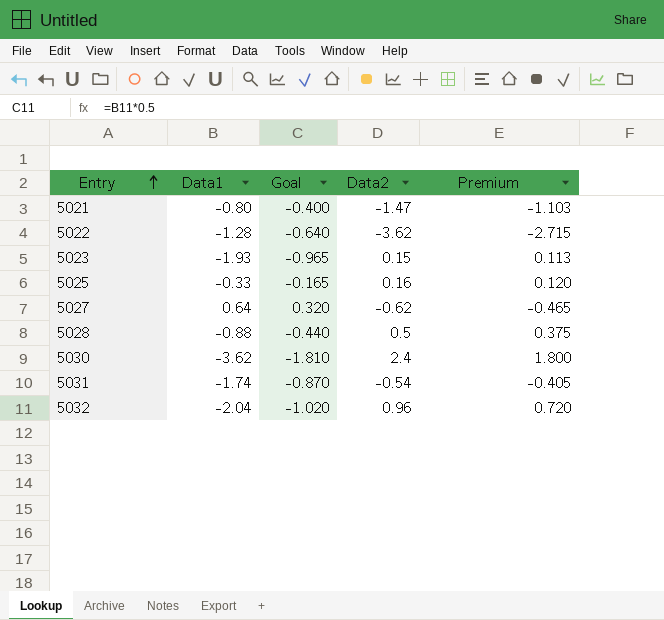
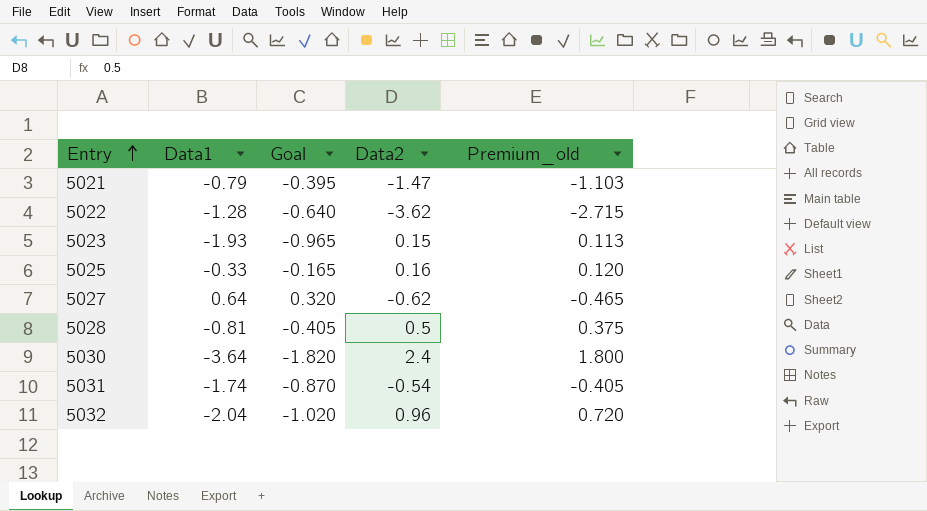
column name: Premium -> Premium_old
5021 | Data1: -0.80 -> -0.79
5021 | Goal: -0.400 -> -0.395
5028 | Data1: -0.88 -> -0.81
5028 | Goal: -0.440 -> -0.405
5030 | Data1: -3.62 -> -3.64
5030 | Goal: -1.810 -> -1.820

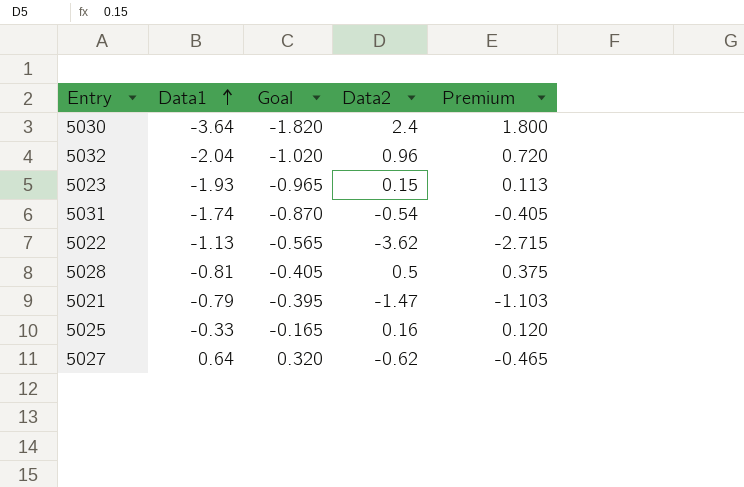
row order: Entry ascending -> Data1 ascending
column name: Premium_old -> Premium
5022 | Data1: -1.28 -> -1.13
5022 | Goal: -0.640 -> -0.565

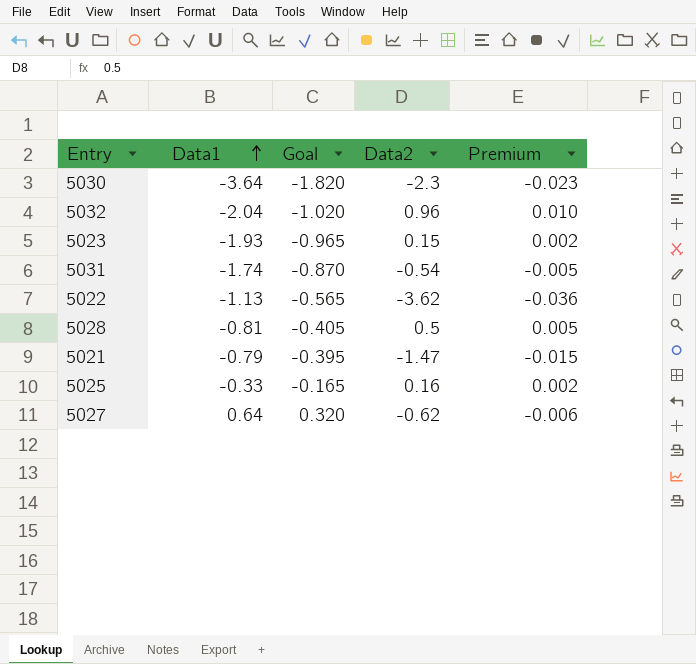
column Premium | formula: [Data2] * 0.75 -> [Data2] * 0.01
5030 | Data2: 2.4 -> -2.3

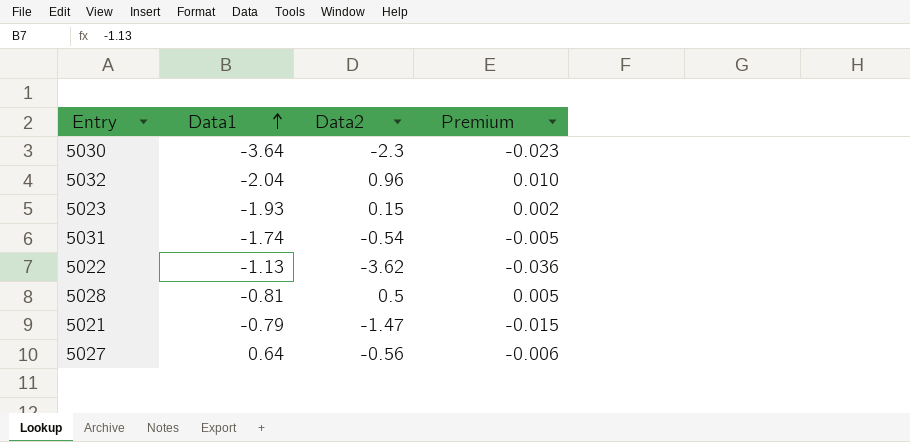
column Goal | formula: [Data1] * 0.5 -> none
row 5025: -0.33 | -0.165 | 0.16 | 0.002 -> none
5027 | Data2: -0.62 -> -0.56

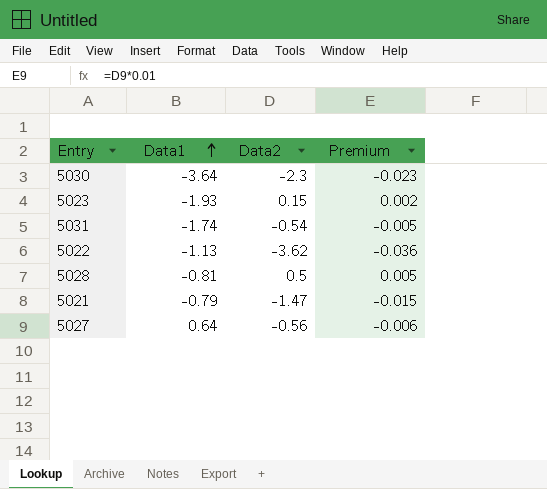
row 5032: -2.04 | 0.96 | 0.010 -> none

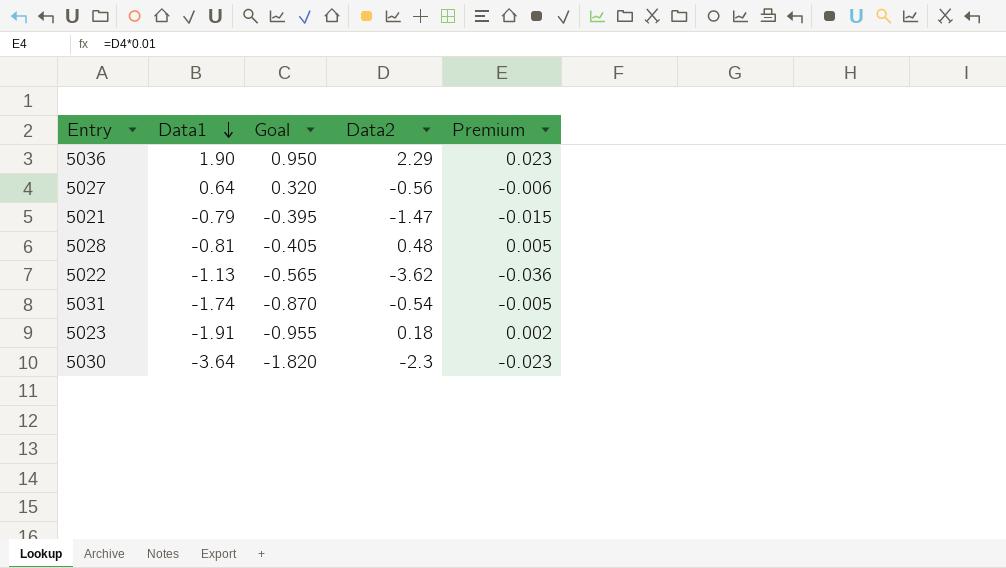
row order: Data1 ascending -> Data1 descending
column Goal | formula: none -> [Data1] * 0.5
row 5036: none -> 1.90 | 0.950 | 2.29 | 0.023
5028 | Data2: 0.5 -> 0.48
5023 | Data1: -1.93 -> -1.91
5023 | Data2: 0.15 -> 0.18

